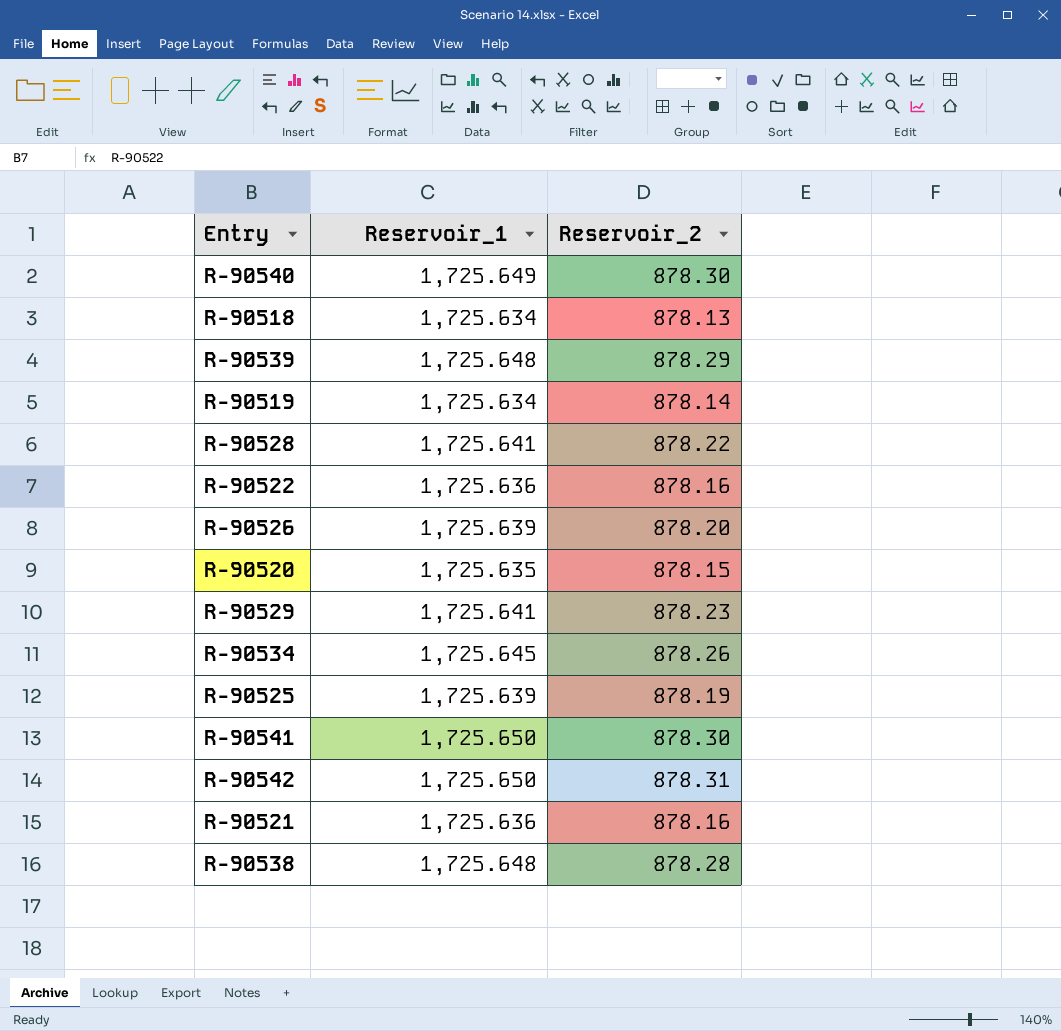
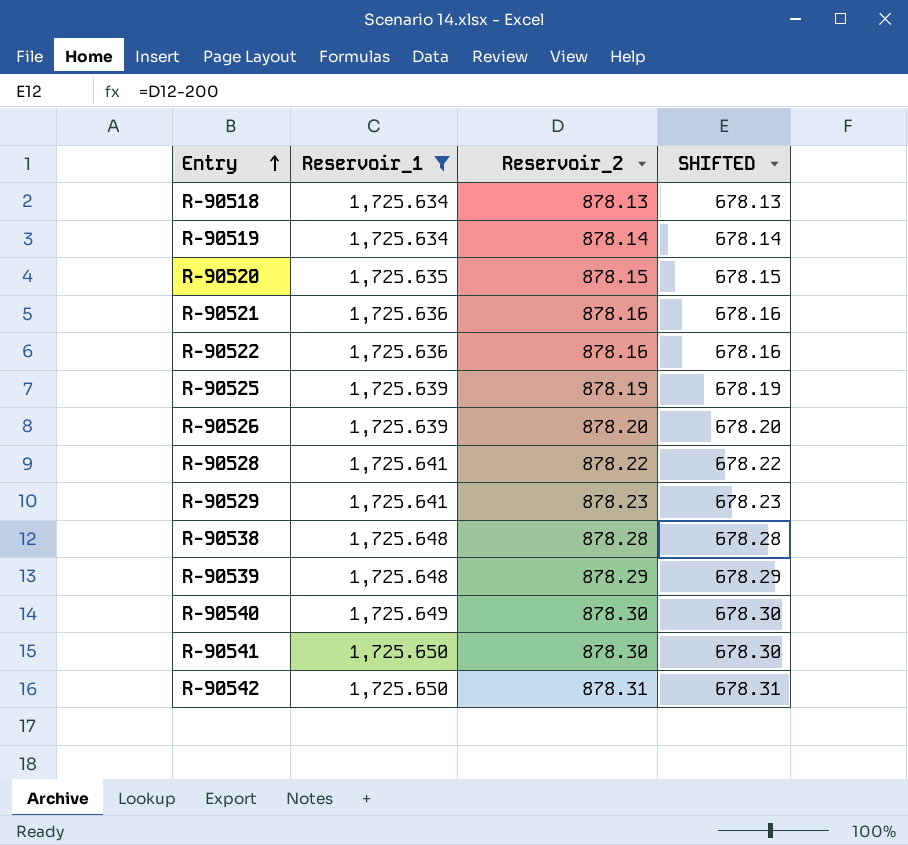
filter: none -> Reservoir_1 != 1,725.645
row order: none -> Entry ascending
column SHIFTED | formula: none -> [Reservoir_2] - 200

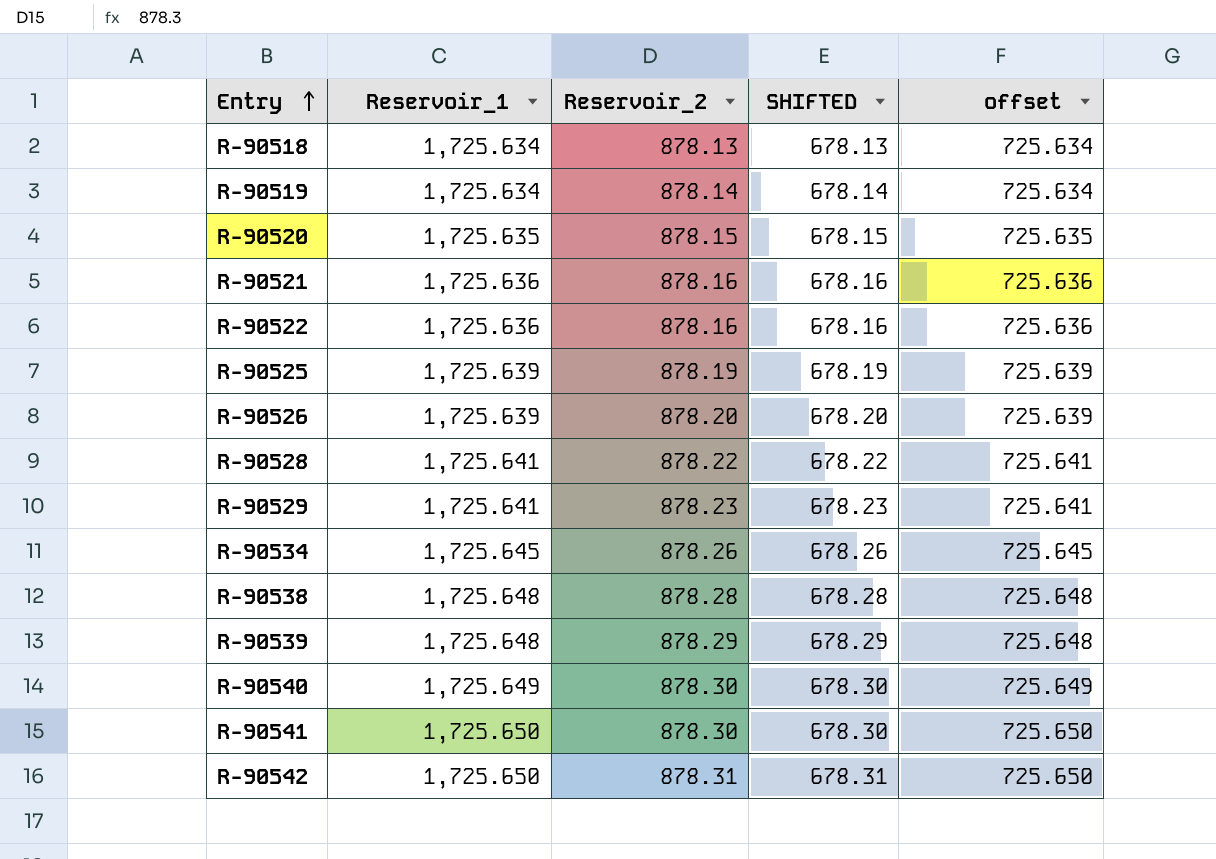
filter: Reservoir_1 != 1,725.645 -> none
column offset | formula: none -> [Reservoir_1] - 1000

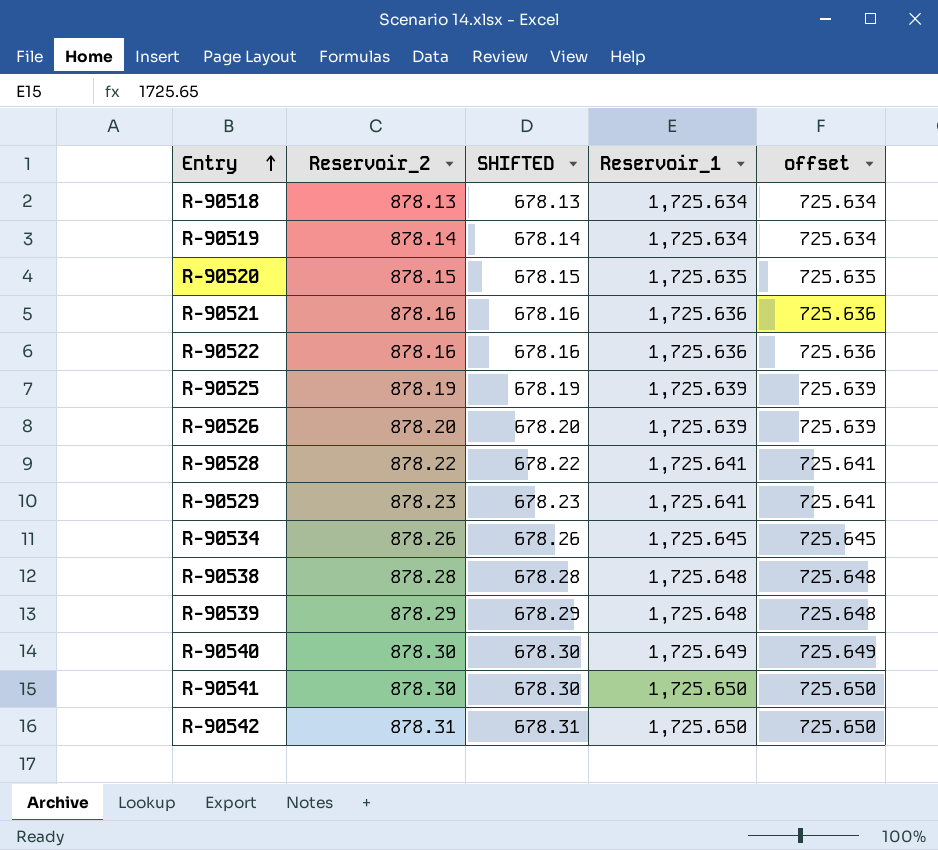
column Reservoir_1 | position: 2 -> 4

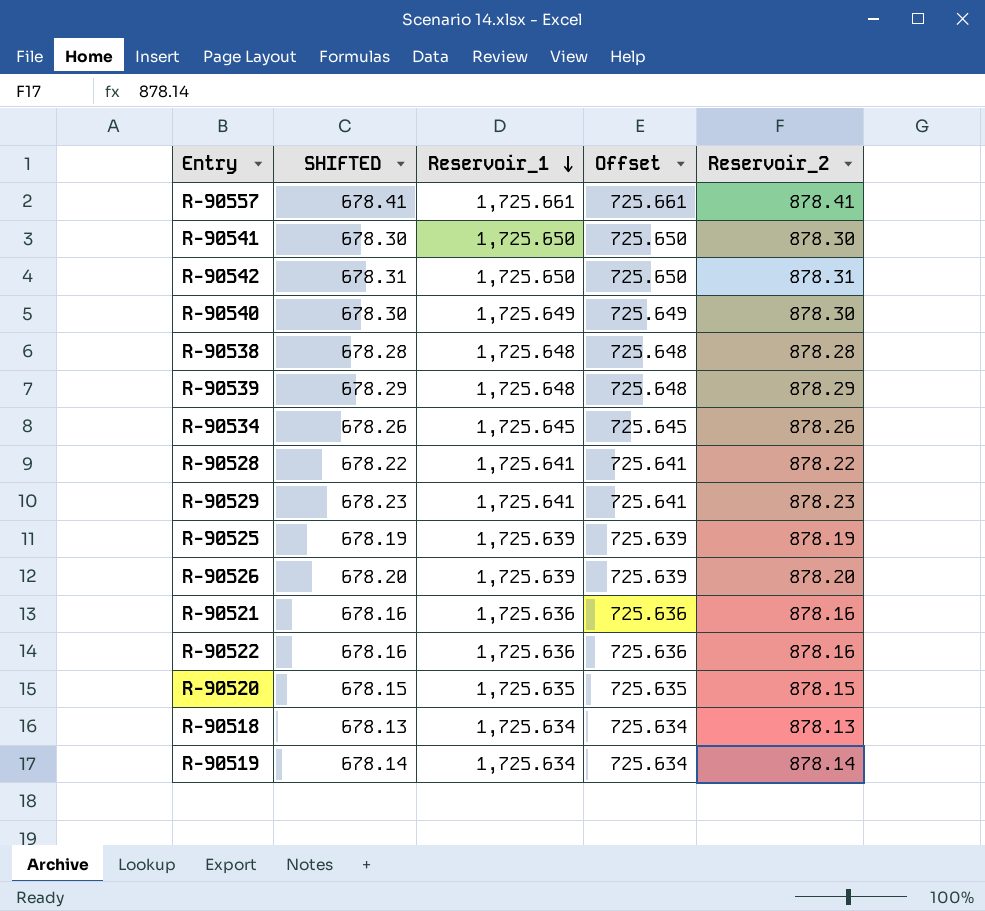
row order: Entry ascending -> Reservoir_1 descending
column name: offset -> Offset
column Reservoir_2 | position: 2 -> 5
row R-90557: none -> 678.41 | 1,725.661 | 725.661 | 878.41

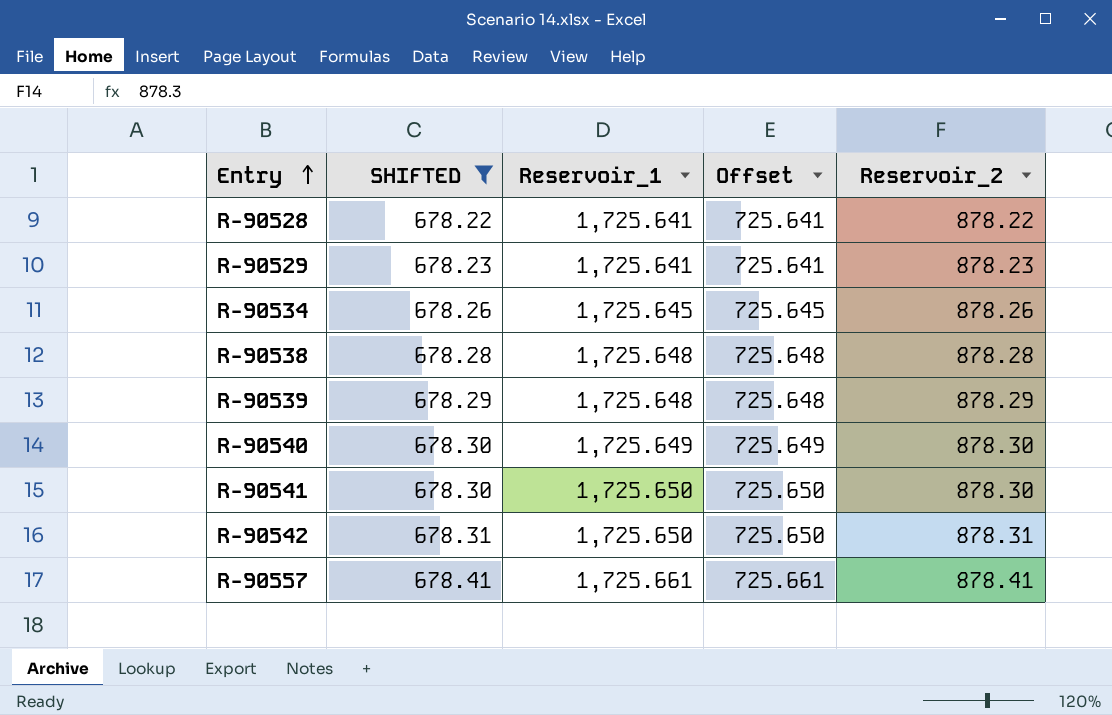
filter: none -> SHIFTED >= 678.22
row order: Reservoir_1 descending -> Entry ascending

